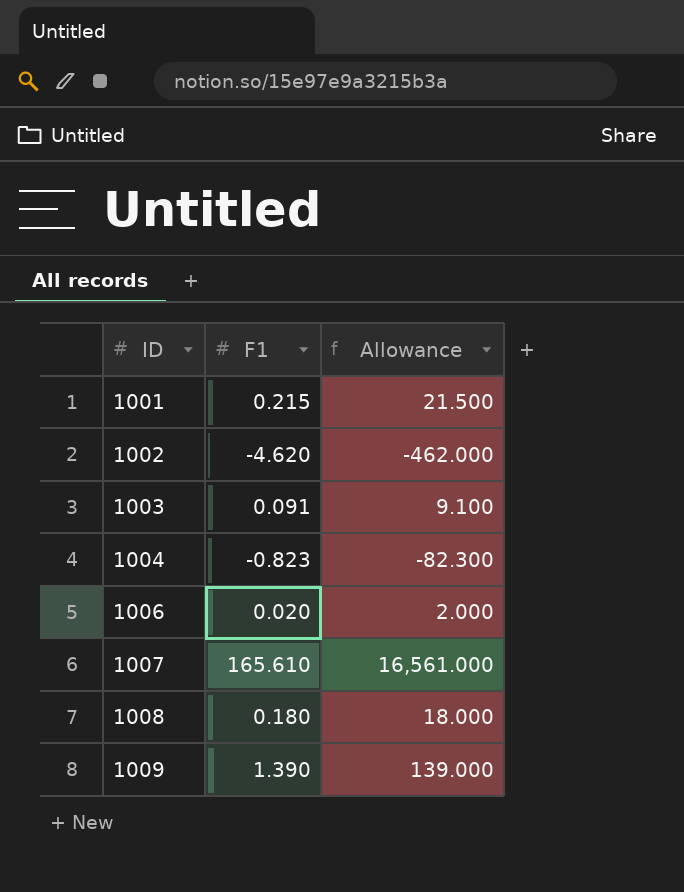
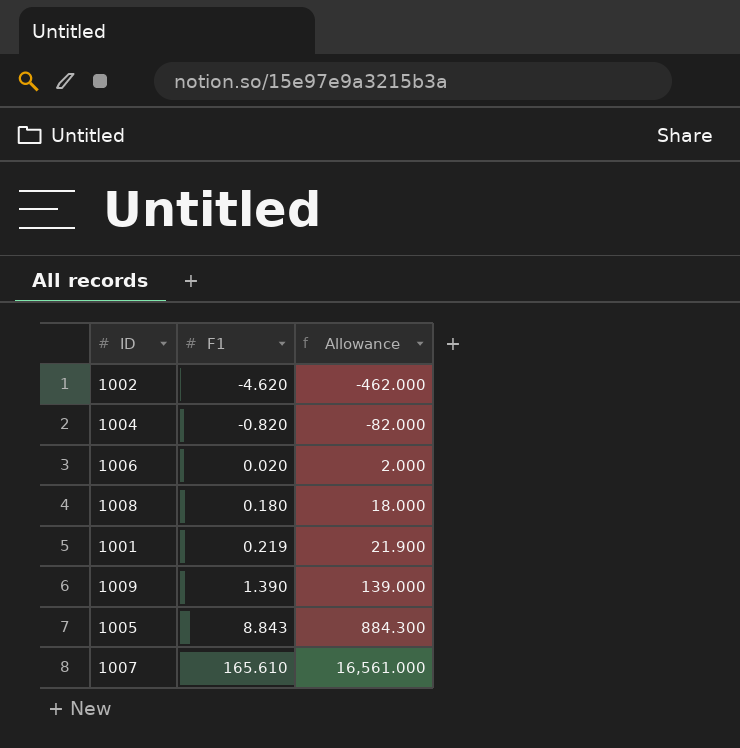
row order: ID ascending -> F1 ascending
row 1003: 0.091 | 9.100 -> none
1004 | F1: -0.823 -> -0.820
1004 | Allowance: -82.300 -> -82.000
1001 | F1: 0.215 -> 0.219
1001 | Allowance: 21.500 -> 21.900
row 1005: none -> 8.843 | 884.300

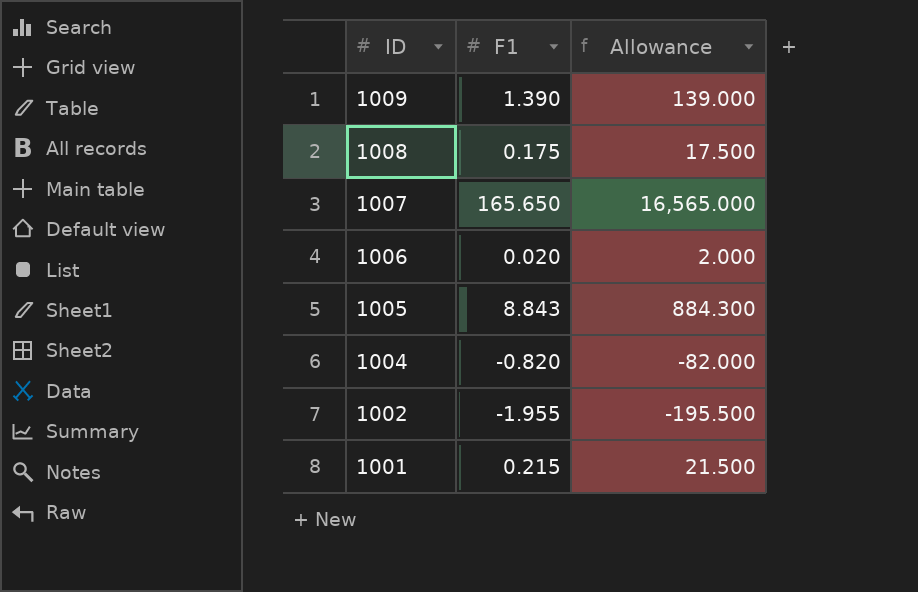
row order: F1 ascending -> ID descending
1008 | F1: 0.180 -> 0.175
1008 | Allowance: 18.000 -> 17.500
1007 | F1: 165.610 -> 165.650
1007 | Allowance: 16,561.000 -> 16,565.000
1002 | F1: -4.620 -> -1.955
1002 | Allowance: -462.000 -> -195.500
1001 | F1: 0.219 -> 0.215
1001 | Allowance: 21.900 -> 21.500

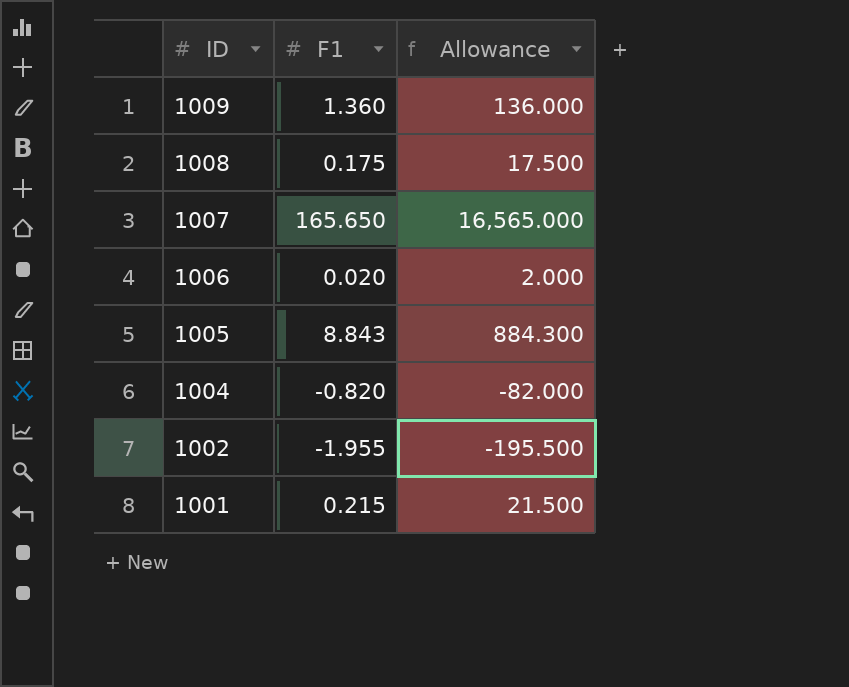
1009 | F1: 1.390 -> 1.360
1009 | Allowance: 139.000 -> 136.000

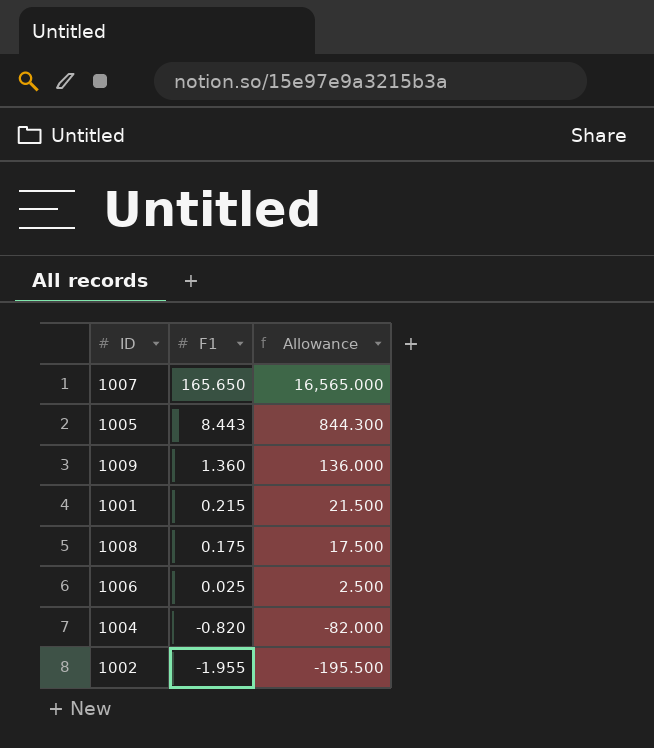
row order: ID descending -> F1 descending
1005 | F1: 8.843 -> 8.443
1005 | Allowance: 884.300 -> 844.300
1006 | F1: 0.020 -> 0.025
1006 | Allowance: 2.000 -> 2.500

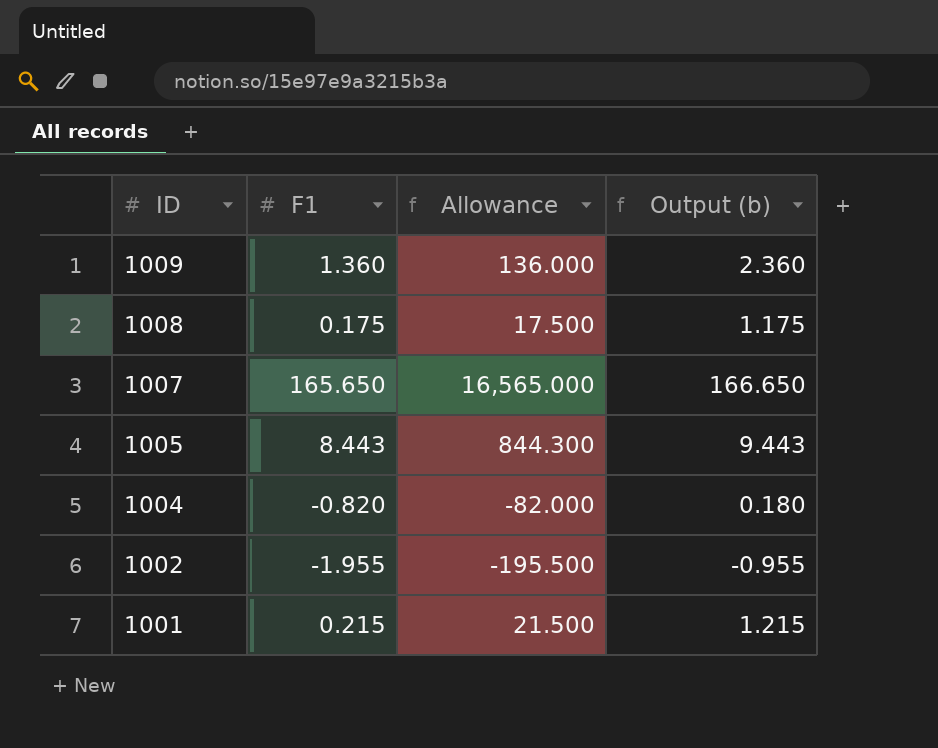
row order: F1 descending -> ID descending
column Output (b) | formula: none -> [F1] + 1
row 1006: 0.025 | 2.500 -> none

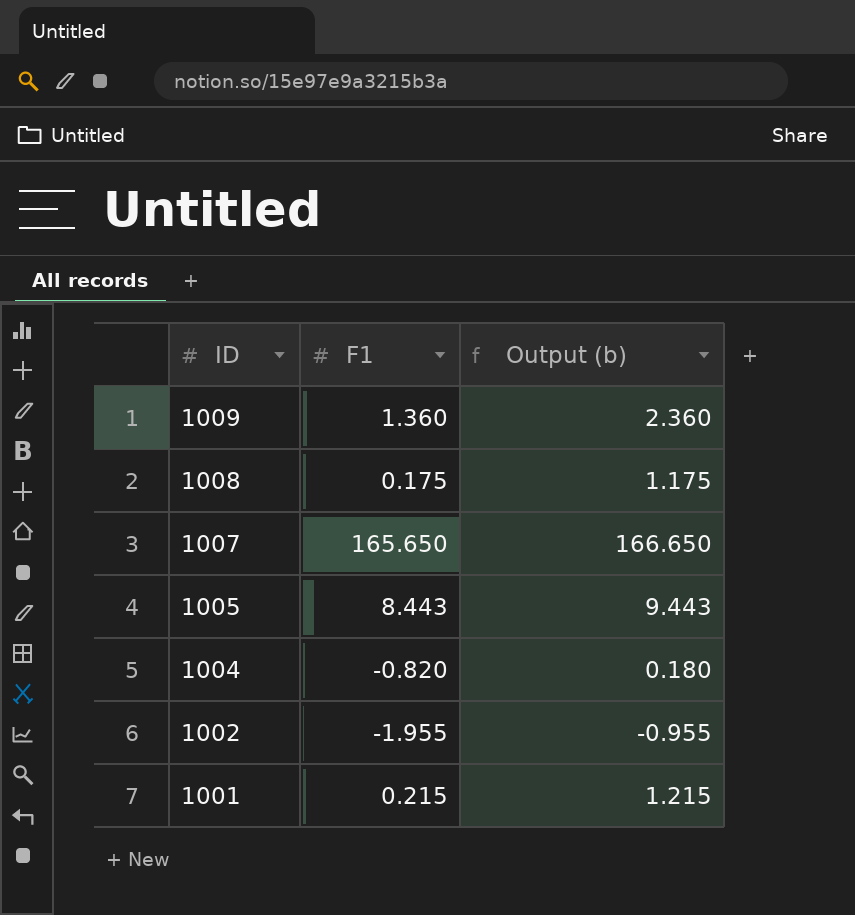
column Allowance | formula: [F1] * 100 -> none

